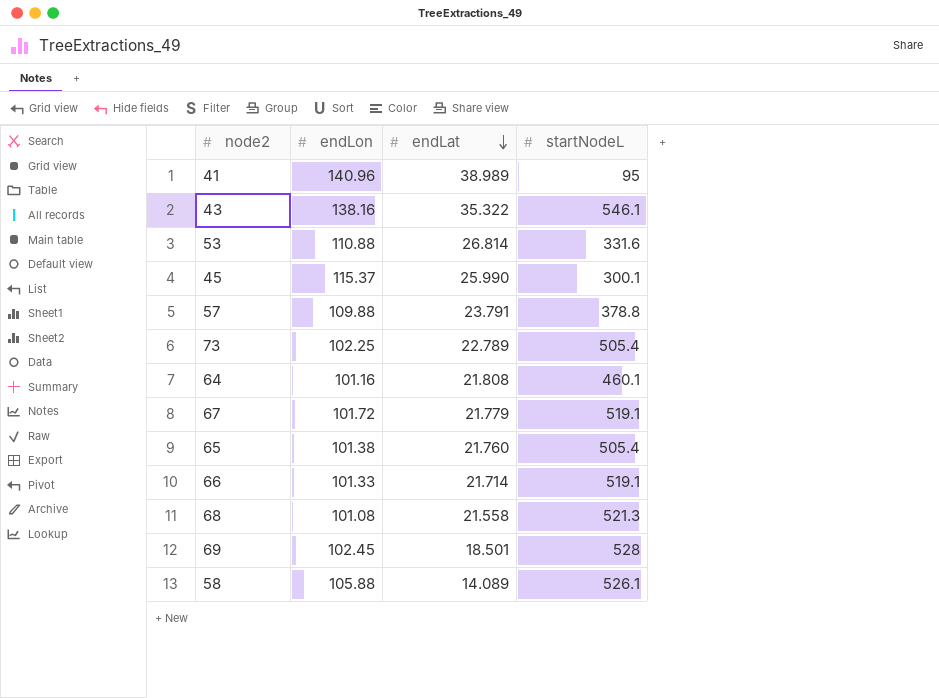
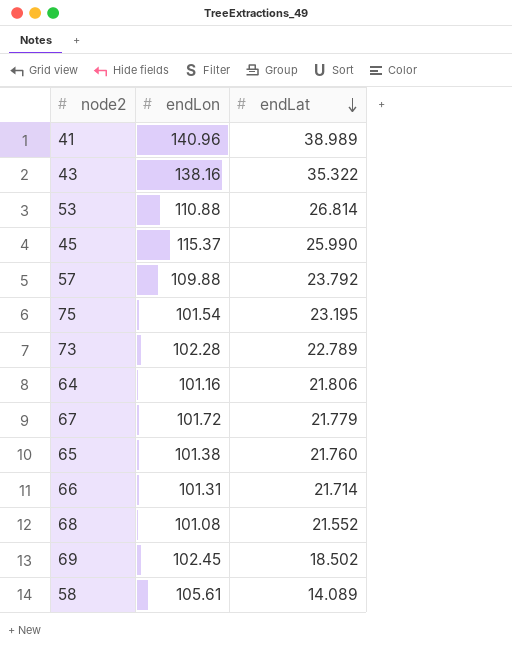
column startNodeL | position: 4 -> none
57 | endLat: 23.791 -> 23.792
row 75: none -> 101.54 | 23.195
73 | endLon: 102.25 -> 102.28
64 | endLat: 21.808 -> 21.806
66 | endLon: 101.33 -> 101.31
68 | endLat: 21.558 -> 21.552
69 | endLat: 18.501 -> 18.502
58 | endLon: 105.88 -> 105.61

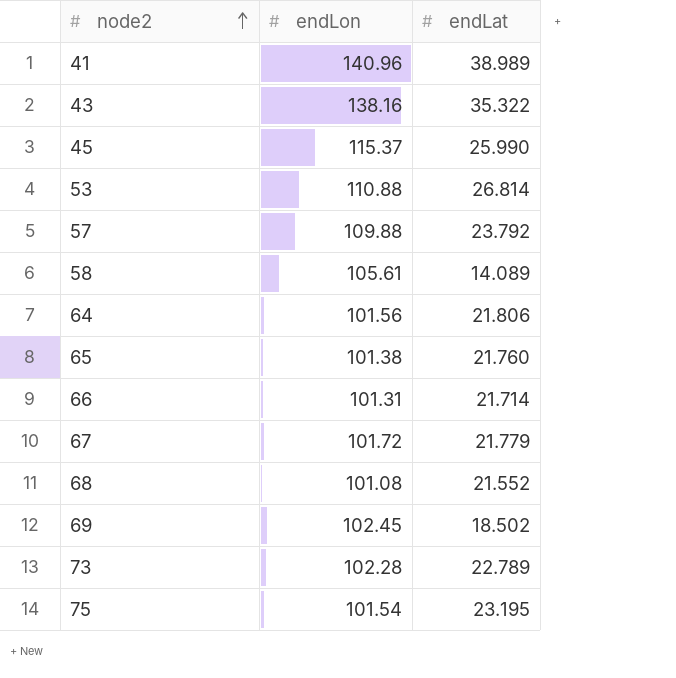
row order: endLat descending -> node2 ascending
64 | endLon: 101.16 -> 101.56

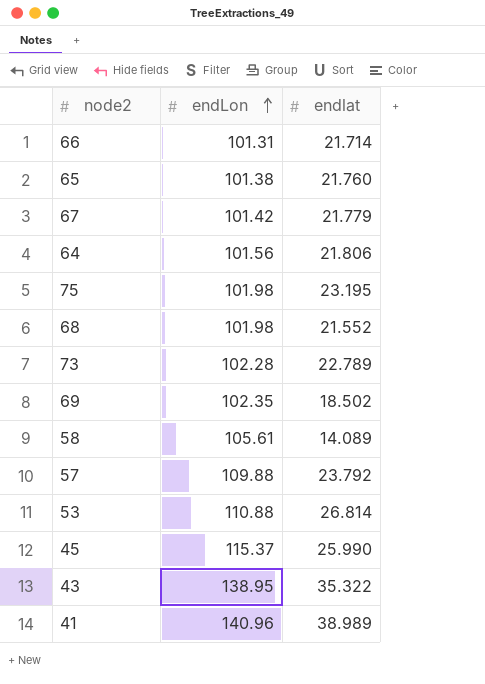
row order: node2 ascending -> endLon ascending
column name: endLat -> endlat
67 | endLon: 101.72 -> 101.42
75 | endLon: 101.54 -> 101.98
68 | endLon: 101.08 -> 101.98
69 | endLon: 102.45 -> 102.35
43 | endLon: 138.16 -> 138.95

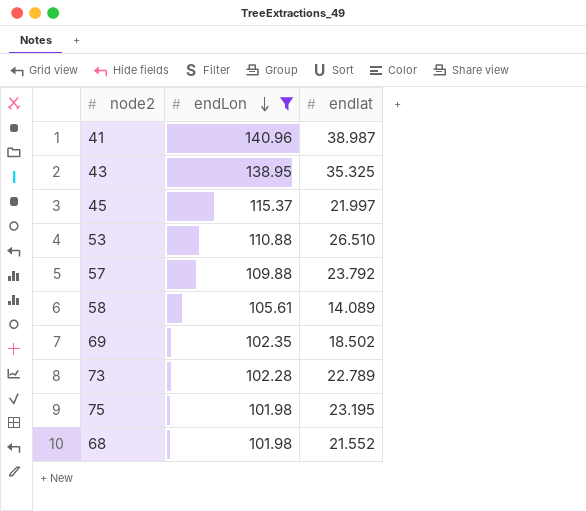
filter: none -> endLon >= 101.98
row order: endLon ascending -> endLon descending
41 | endlat: 38.989 -> 38.987
43 | endlat: 35.322 -> 35.325
45 | endlat: 25.990 -> 21.997
53 | endlat: 26.814 -> 26.510

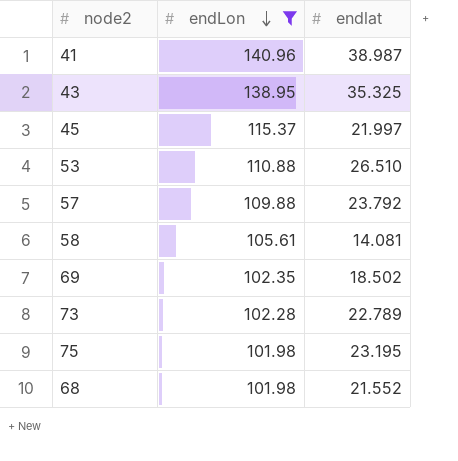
58 | endlat: 14.089 -> 14.081

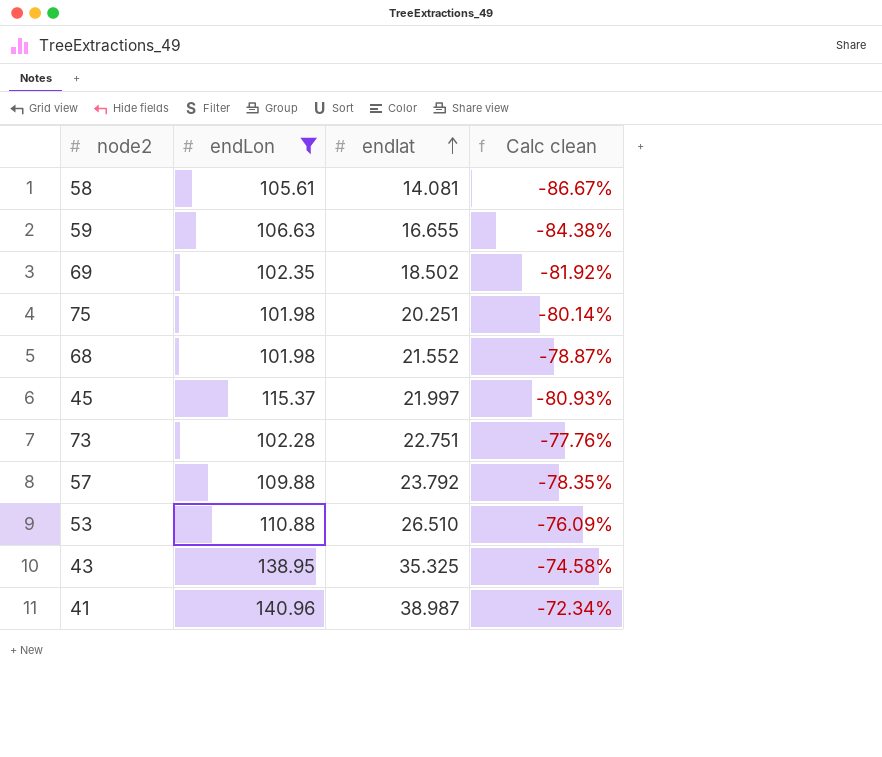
row order: endLon descending -> endlat ascending
column Calc clean | formula: none -> ([endlat] - [endLon]) / [endLon]
row 59: none -> 106.63 | 16.655 | -84.38%
75 | endlat: 23.195 -> 20.251
73 | endlat: 22.789 -> 22.751

